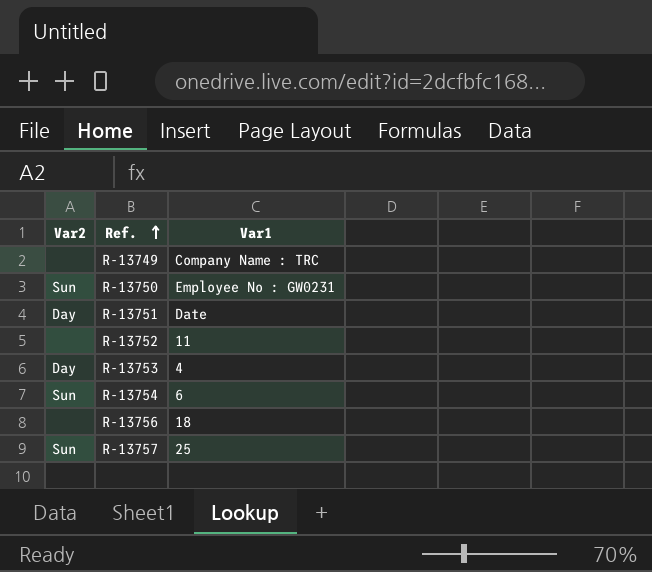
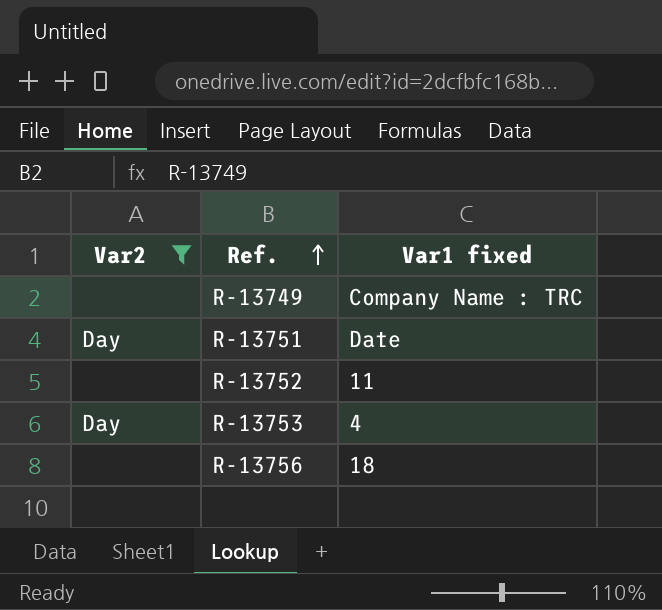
filter: none -> Var2 != Sun
column name: Var1 -> Var1 fixed

